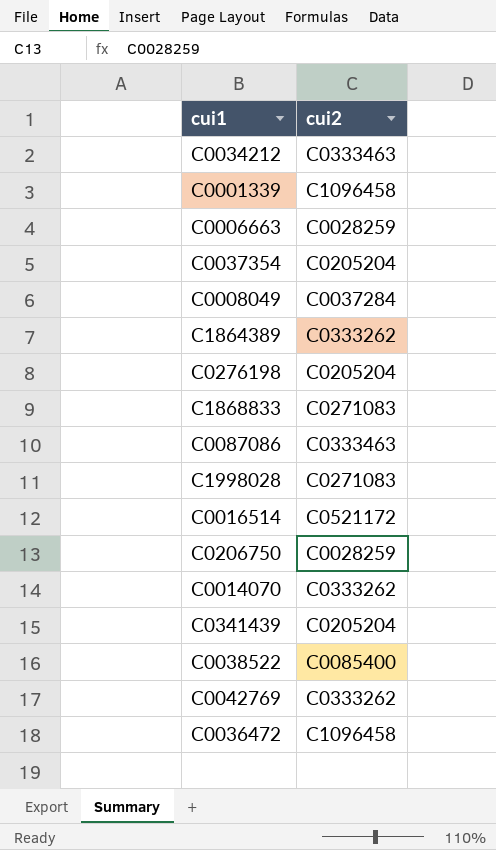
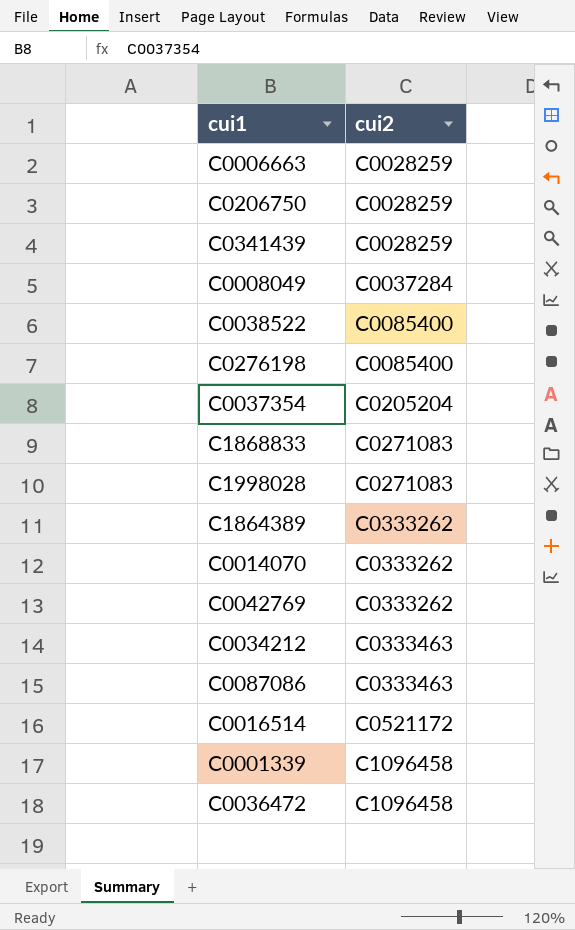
row order: none -> cui2 ascending
C0341439 | cui2: C0205204 -> C0028259
C0276198 | cui2: C0205204 -> C0085400

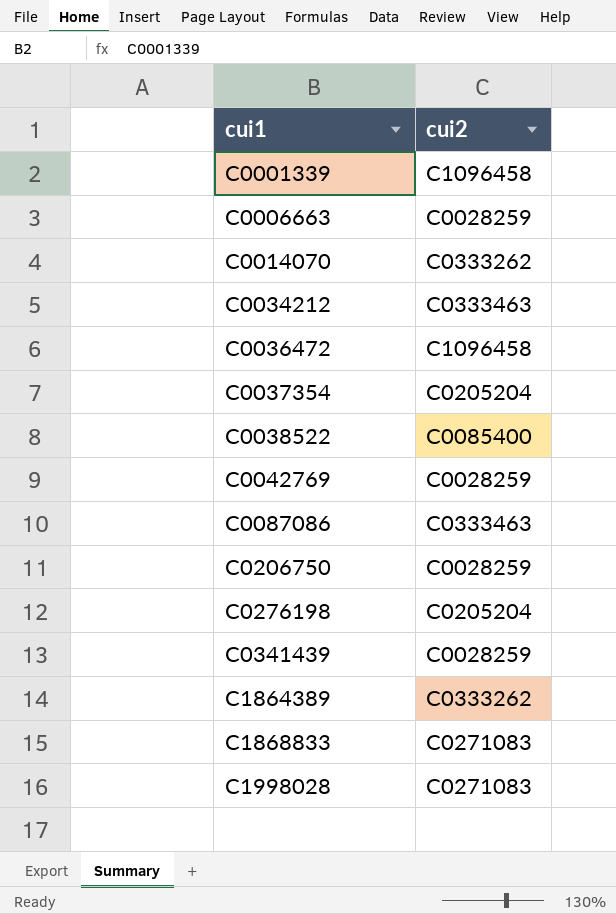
row order: cui2 ascending -> cui1 ascending
row C0008049: C0037284 -> none
row C0016514: C0521172 -> none
C0042769 | cui2: C0333262 -> C0028259
C0276198 | cui2: C0085400 -> C0205204

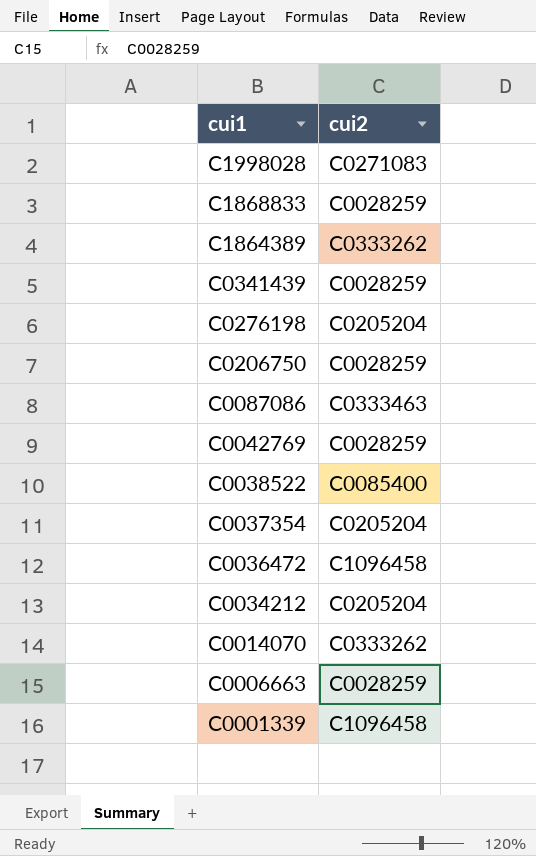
row order: cui1 ascending -> cui1 descending
C1868833 | cui2: C0271083 -> C0028259
C0034212 | cui2: C0333463 -> C0205204

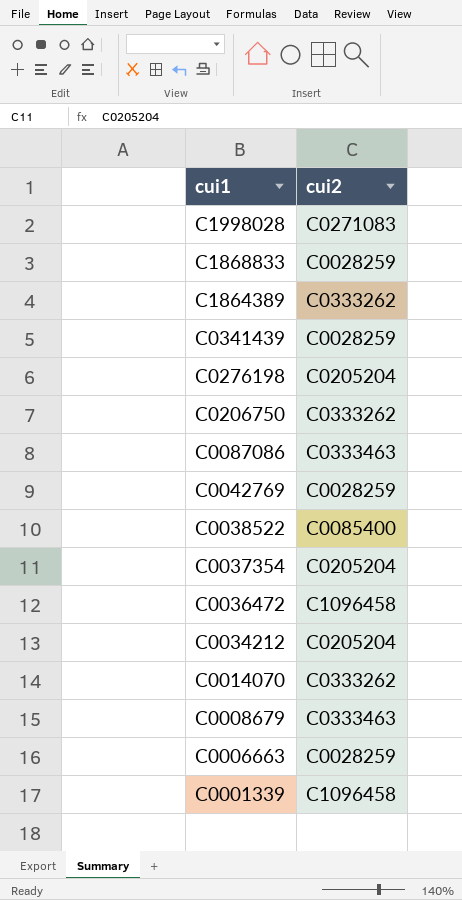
C0206750 | cui2: C0028259 -> C0333262
row C0008679: none -> C0333463

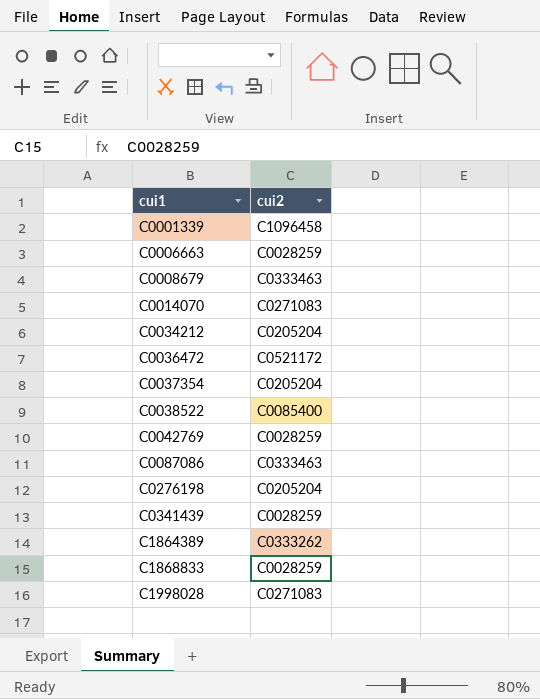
row order: cui1 descending -> cui1 ascending
row C0206750: C0333262 -> none
C0014070 | cui2: C0333262 -> C0271083
C0036472 | cui2: C1096458 -> C0521172

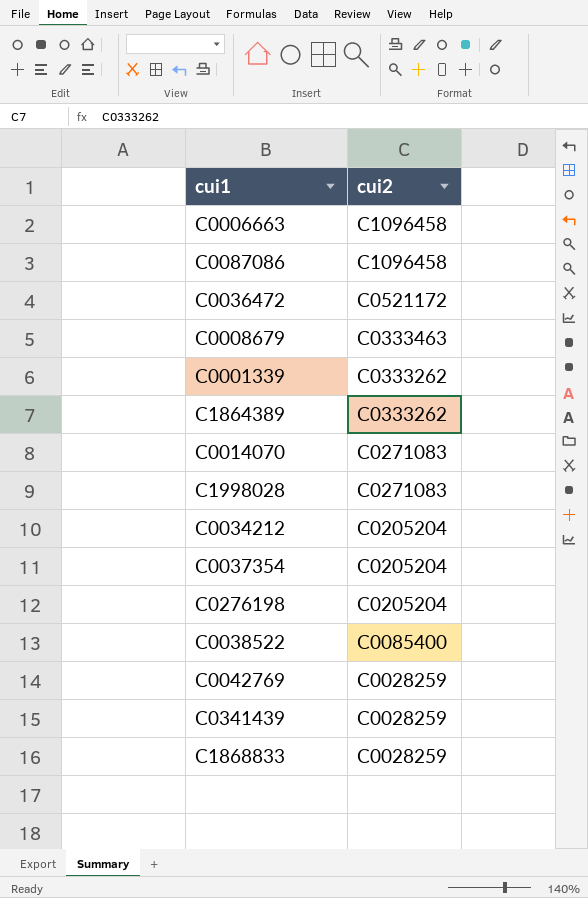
row order: cui1 ascending -> cui2 descending
C0006663 | cui2: C0028259 -> C1096458
C0087086 | cui2: C0333463 -> C1096458
C0001339 | cui2: C1096458 -> C0333262

